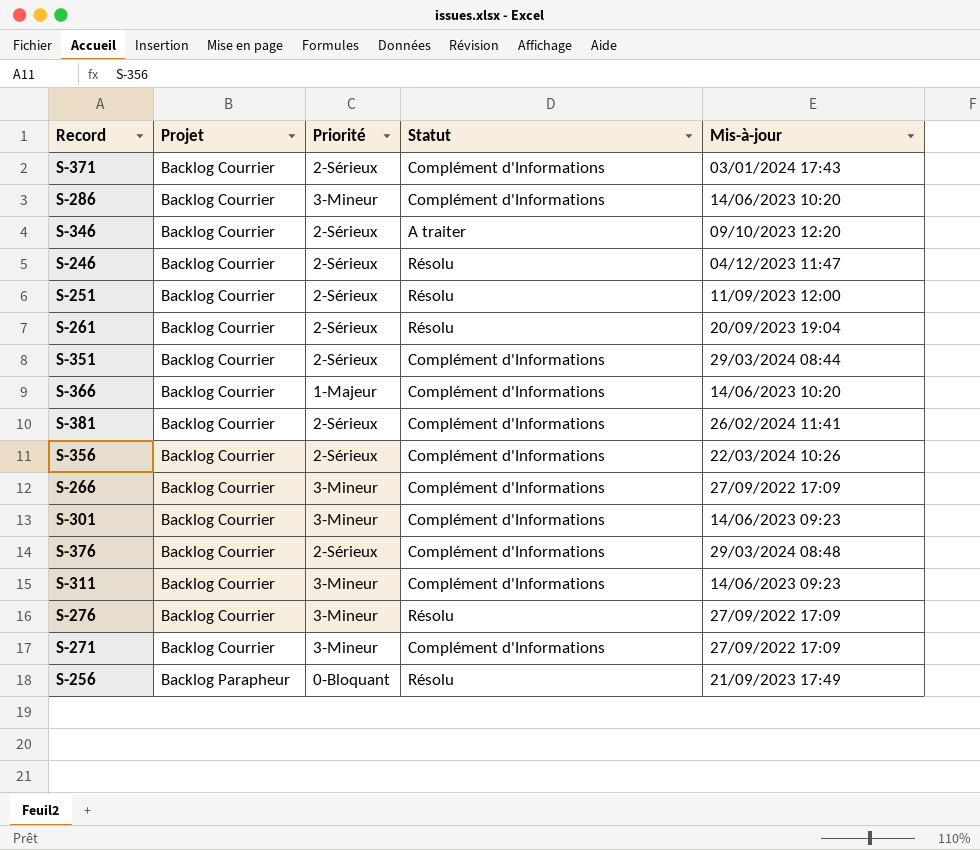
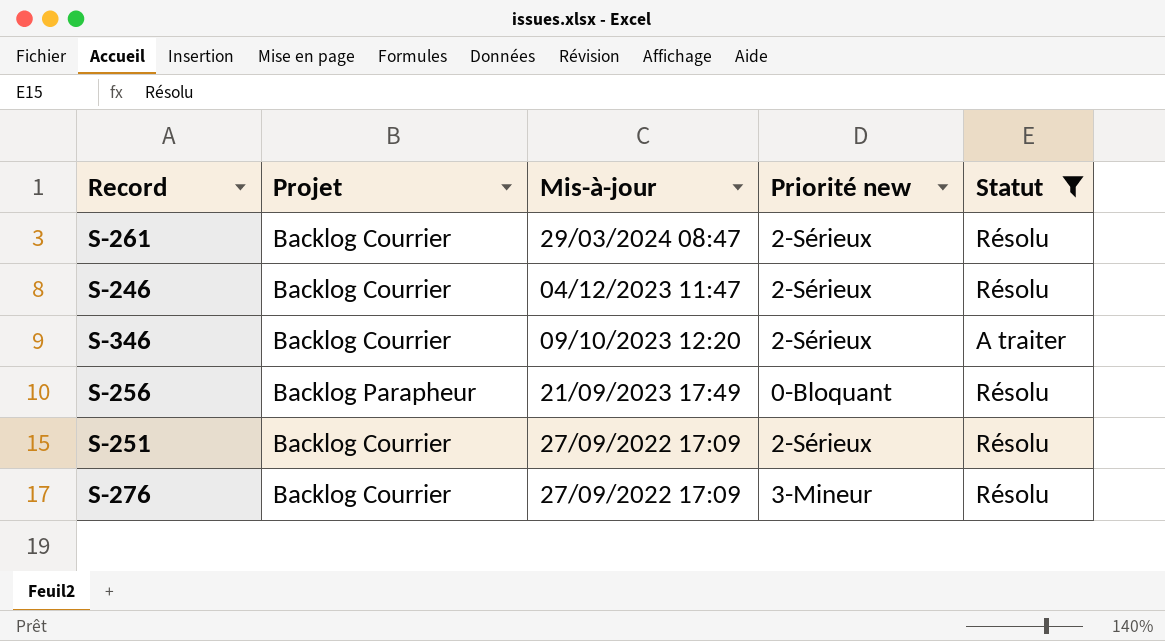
filter: none -> Statut != Complément d'Informations
row order: Projet ascending -> Mis-à-jour descending
column Mis-à-jour | position: 5 -> 3
column name: Priorité -> Priorité new
S-261 | Mis-à-jour: 20/09/2023 19:04 -> 29/03/2024 08:47
S-251 | Mis-à-jour: 11/09/2023 12:00 -> 27/09/2022 17:09

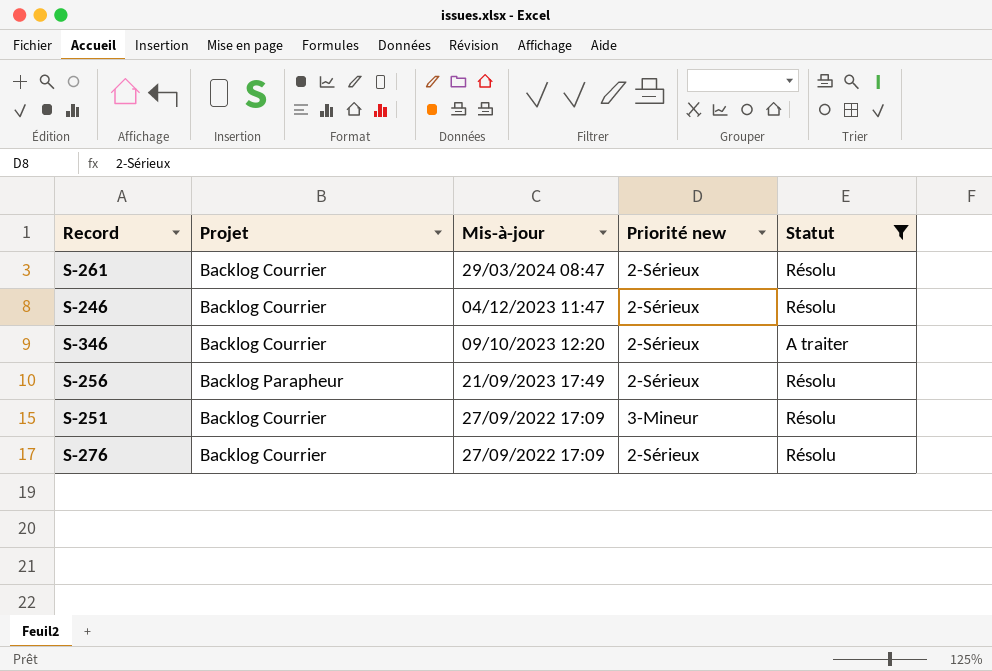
S-256 | Priorité new: 0-Bloquant -> 2-Sérieux
S-251 | Priorité new: 2-Sérieux -> 3-Mineur
S-276 | Priorité new: 3-Mineur -> 2-Sérieux

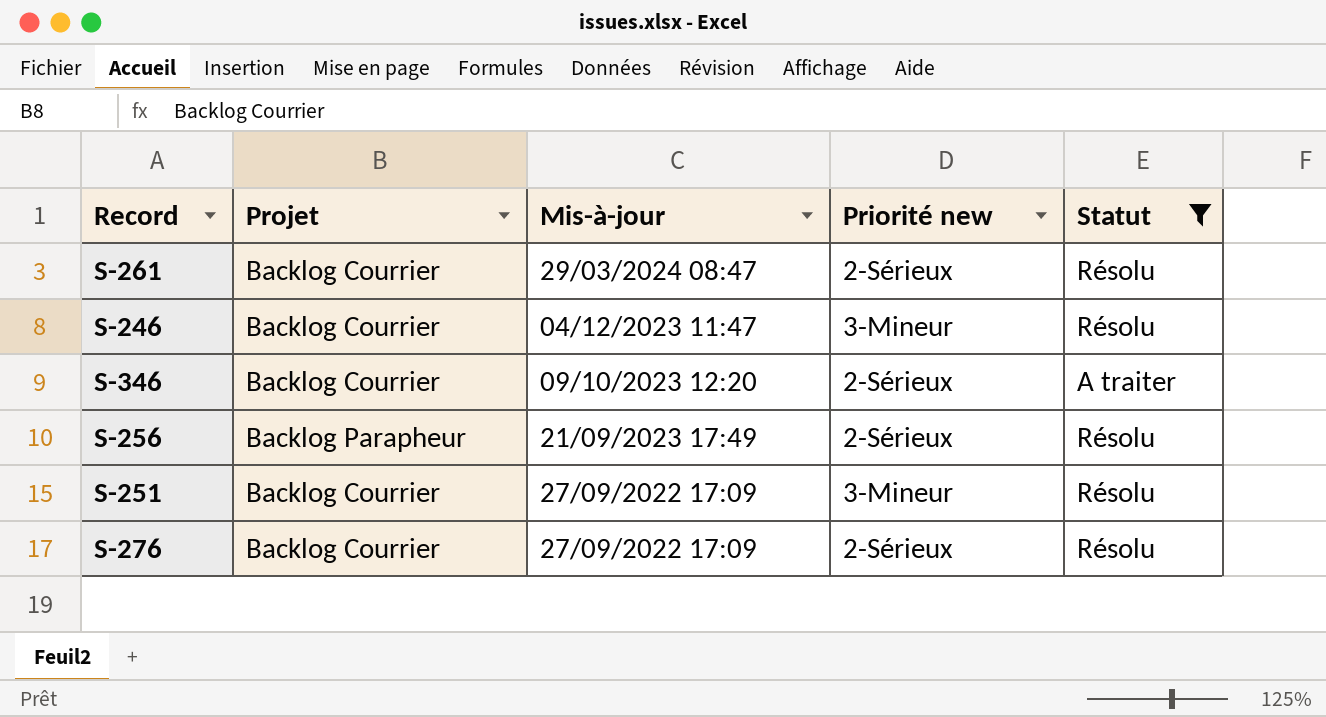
S-246 | Priorité new: 2-Sérieux -> 3-Mineur

